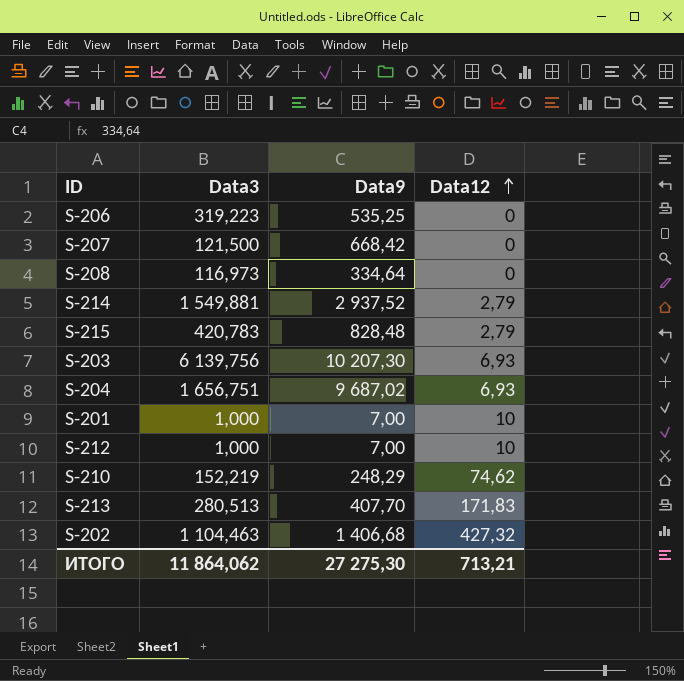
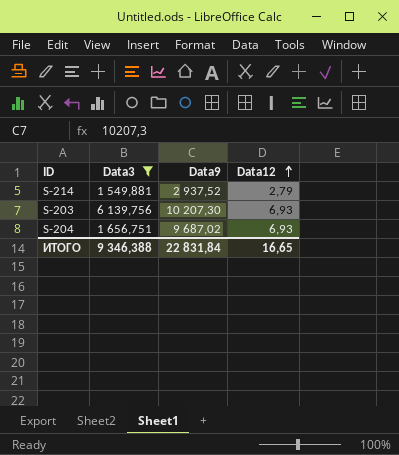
filter: none -> Data3 >= 1 549,881
ИТОГО | Data3: 11 864,062 -> 9 346,388
ИТОГО | Data9: 27 275,30 -> 22 831,84
ИТОГО | Data12: 713,21 -> 16,65

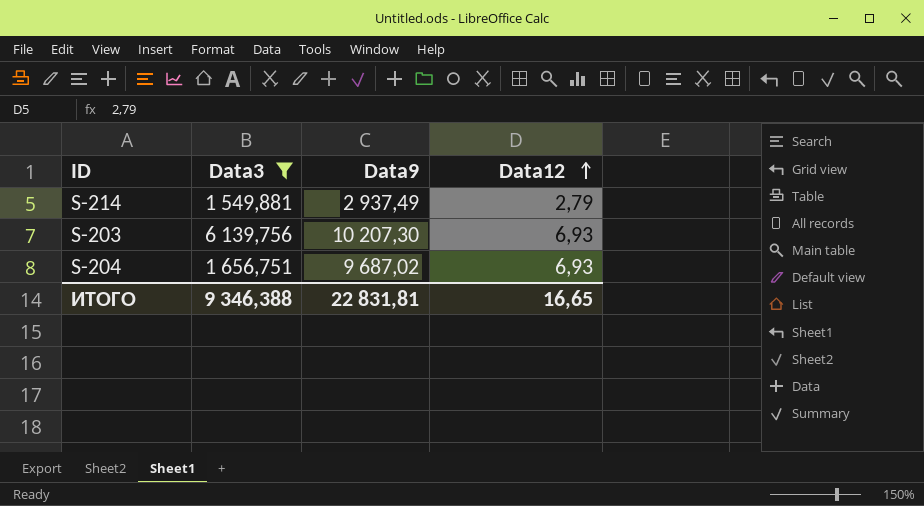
S-214 | Data9: 2 937,52 -> 2 937,49
ИТОГО | Data9: 22 831,84 -> 22 831,81

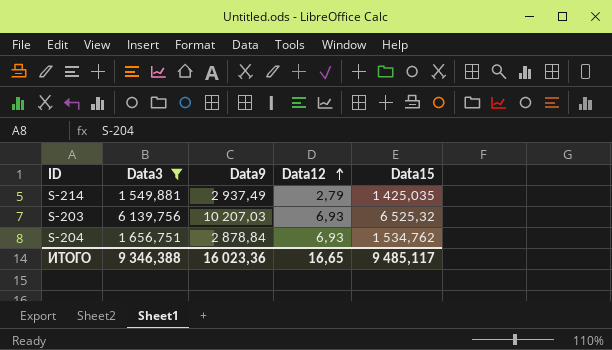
column Data15 | position: none -> 5
S-203 | Data9: 10 207,30 -> 10 207,03
S-204 | Data9: 9 687,02 -> 2 878,84
ИТОГО | Data9: 22 831,81 -> 16 023,36

